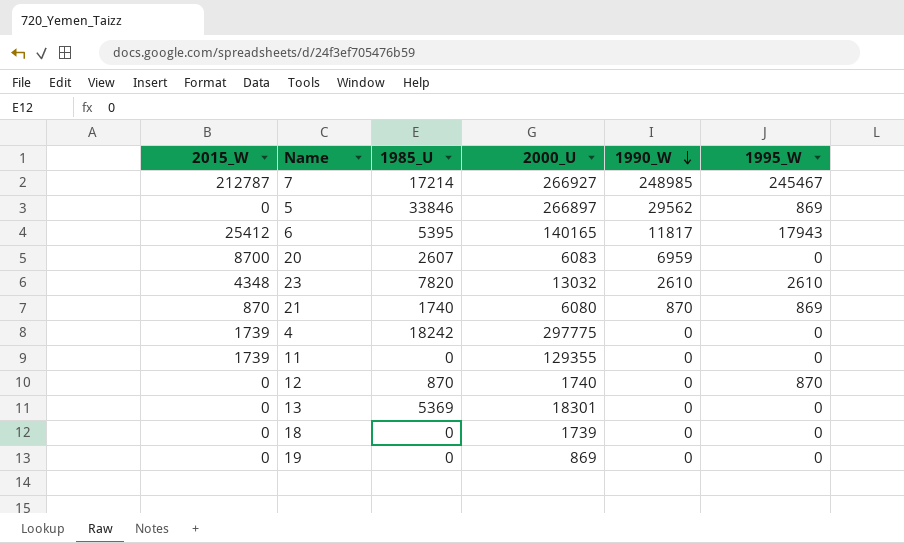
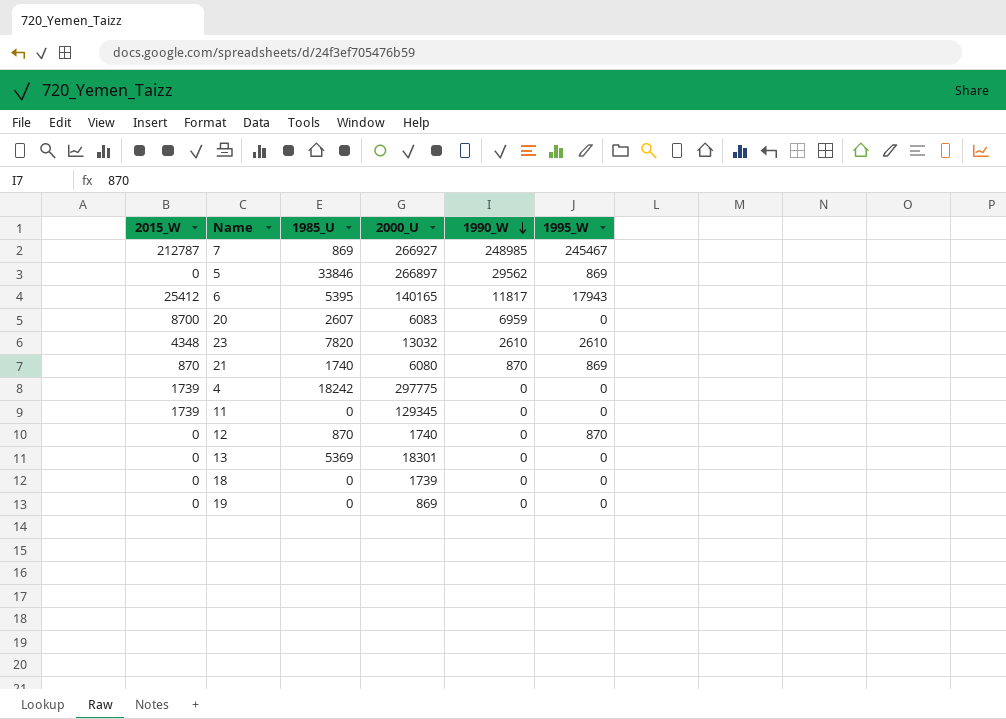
7 | 1985_U: 17214 -> 869
11 | 2000_U: 129355 -> 129345

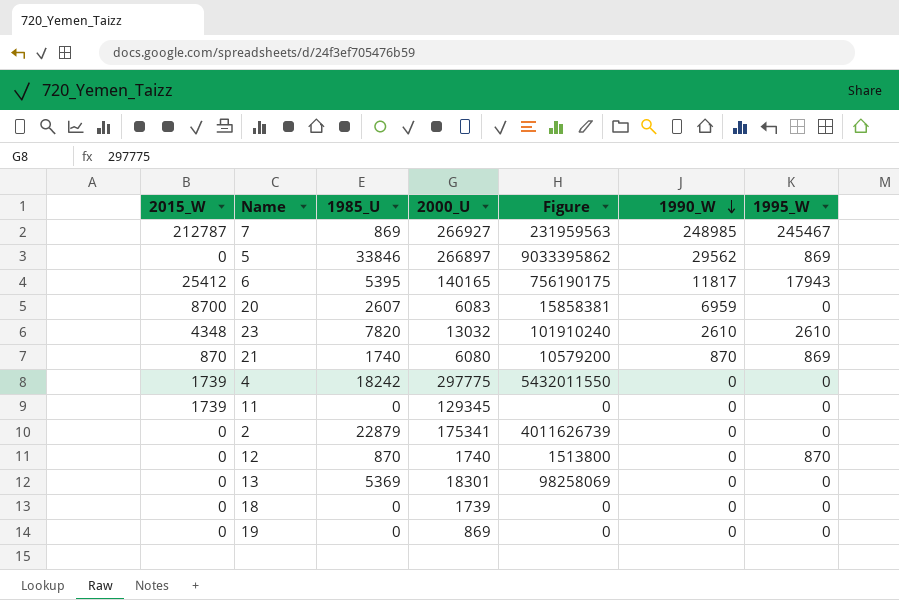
column Figure | formula: none -> [1985_U] * [2000_U]
row 2: none -> 0 | 22879 | 175341 | 4011626739 | 0 | 0

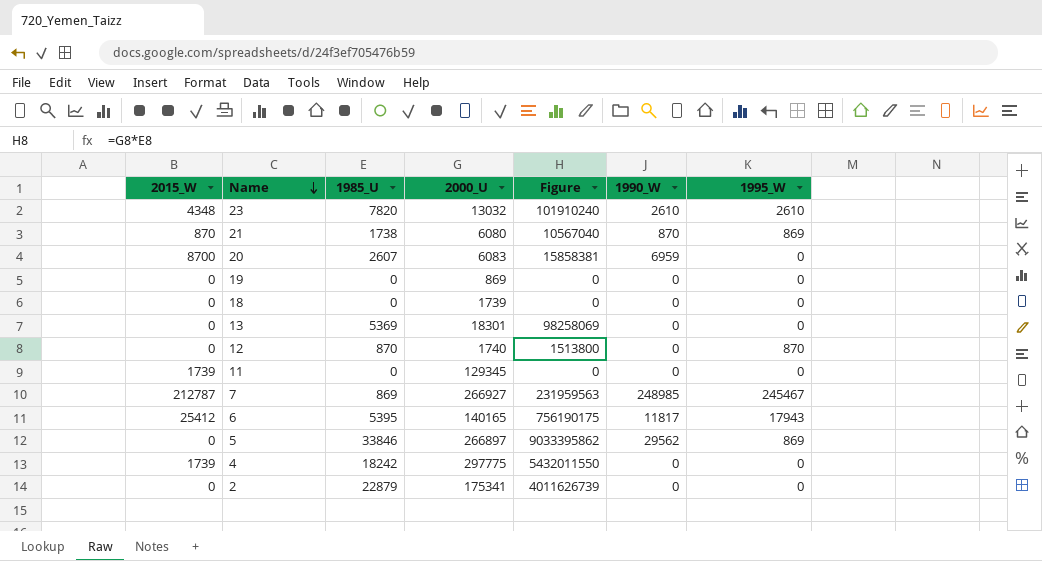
row order: 1990_W descending -> Name descending
21 | 1985_U: 1740 -> 1738
21 | Figure: 10579200 -> 10567040

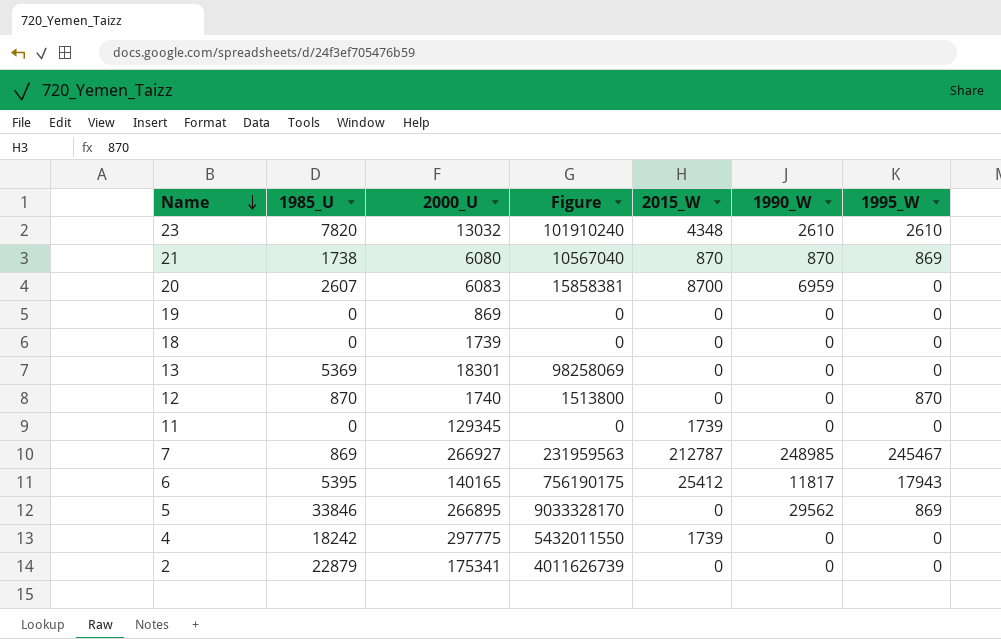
column 2015_W | position: 1 -> 5
5 | 2000_U: 266897 -> 266895
5 | Figure: 9033395862 -> 9033328170

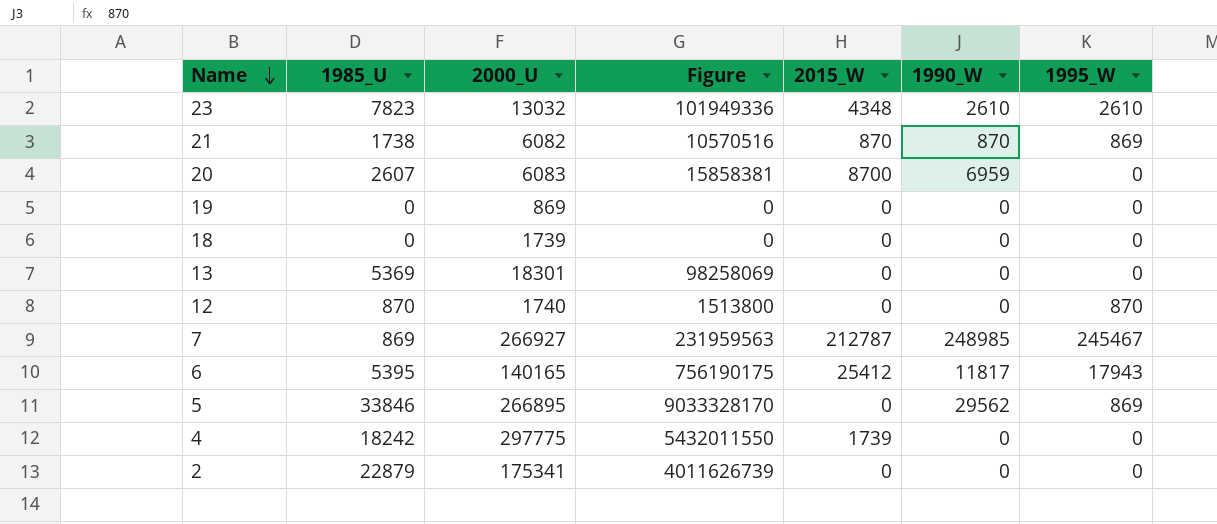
row 11: 0 | 129345 | 0 | 1739 | 0 | 0 -> none
23 | 1985_U: 7820 -> 7823
23 | Figure: 101910240 -> 101949336
21 | 2000_U: 6080 -> 6082
21 | Figure: 10567040 -> 10570516

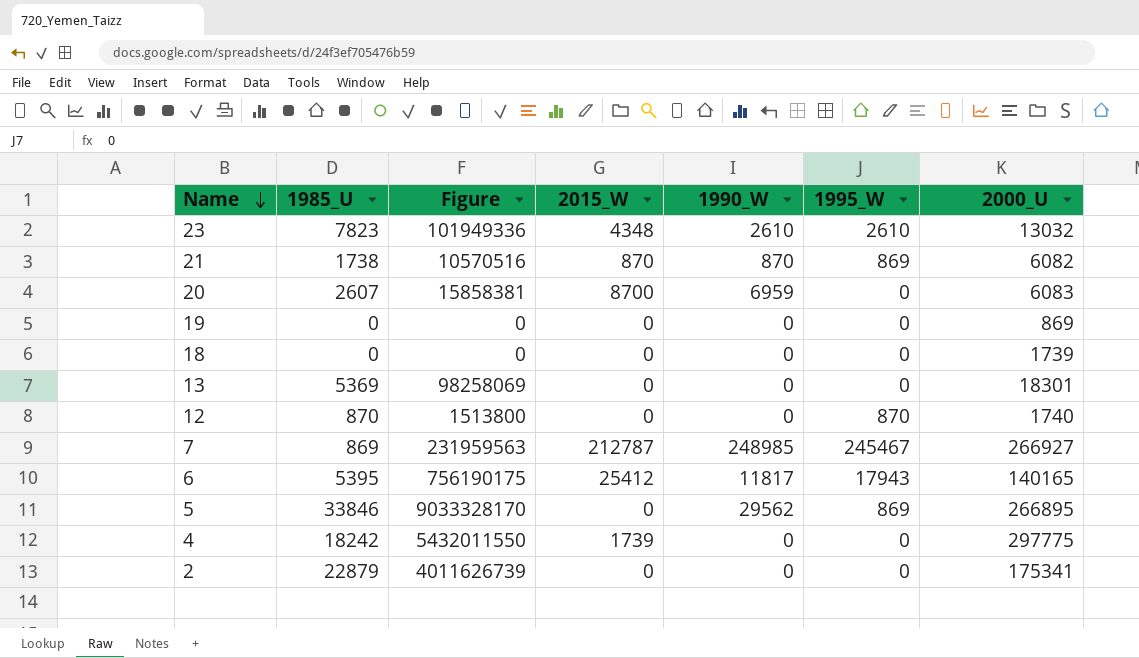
column 2000_U | position: 3 -> 7

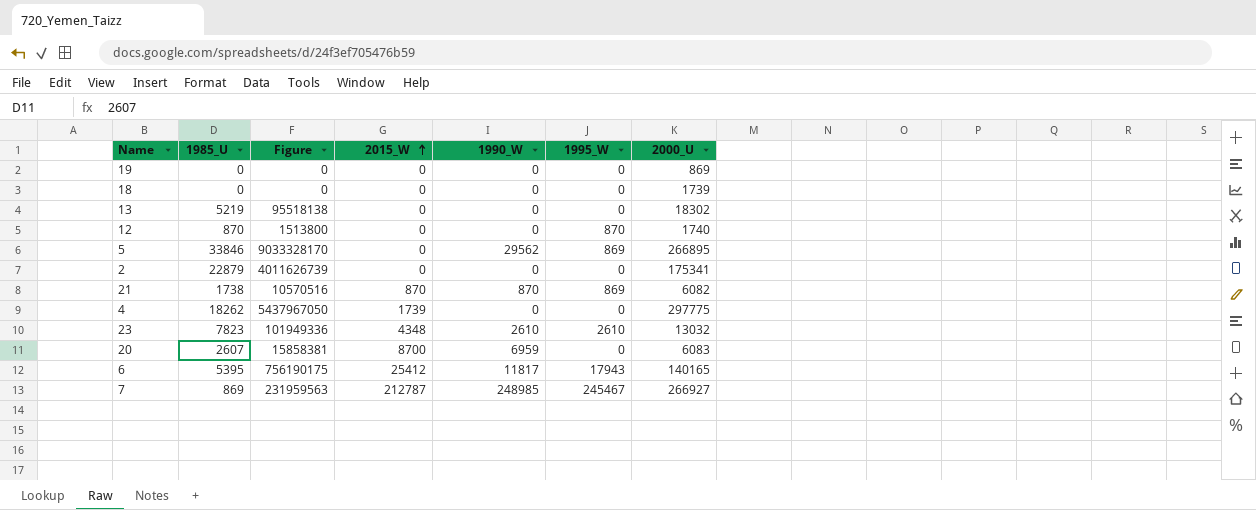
row order: Name descending -> 2015_W ascending
13 | 1985_U: 5369 -> 5219
13 | Figure: 98258069 -> 95518138
13 | 2000_U: 18301 -> 18302
4 | 1985_U: 18242 -> 18262
4 | Figure: 5432011550 -> 5437967050

